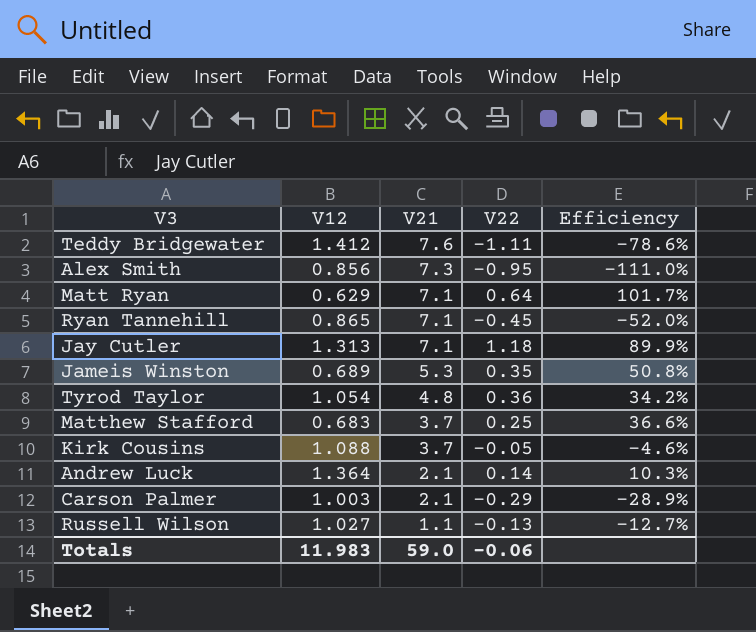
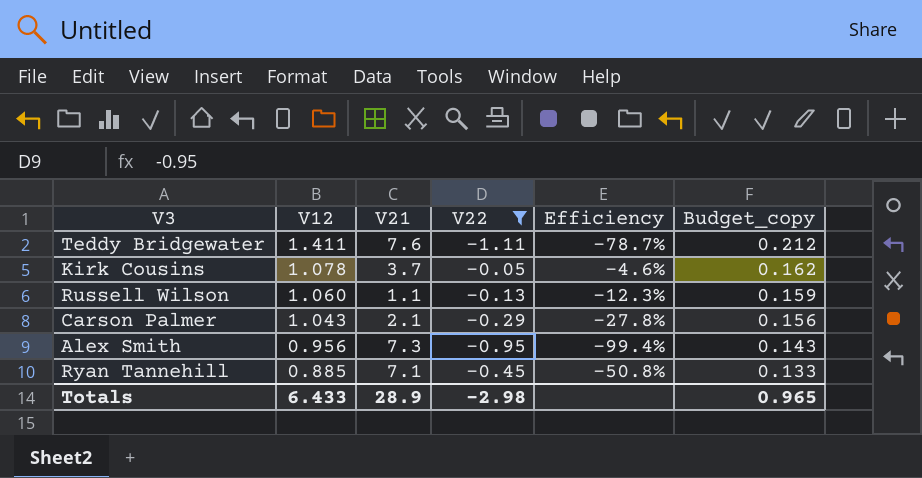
filter: none -> V22 <= -0.05
row order: V21 descending -> V12 descending
column Budget_copy | formula: none -> [V12] * 0.15
Teddy Bridgewater | V12: 1.412 -> 1.411
Teddy Bridgewater | Efficiency: -78.6% -> -78.7%
Kirk Cousins | V12: 1.088 -> 1.078
Russell Wilson | V12: 1.027 -> 1.060
Russell Wilson | Efficiency: -12.7% -> -12.3%
Carson Palmer | V12: 1.003 -> 1.043
Carson Palmer | Efficiency: -28.9% -> -27.8%
Alex Smith | V12: 0.856 -> 0.956
Alex Smith | Efficiency: -111.0% -> -99.4%
Ryan Tannehill | V12: 0.865 -> 0.885
Ryan Tannehill | Efficiency: -52.0% -> -50.8%
Totals | V12: 11.983 -> 6.433
Totals | V21: 59.0 -> 28.9
Totals | V22: -0.06 -> -2.98

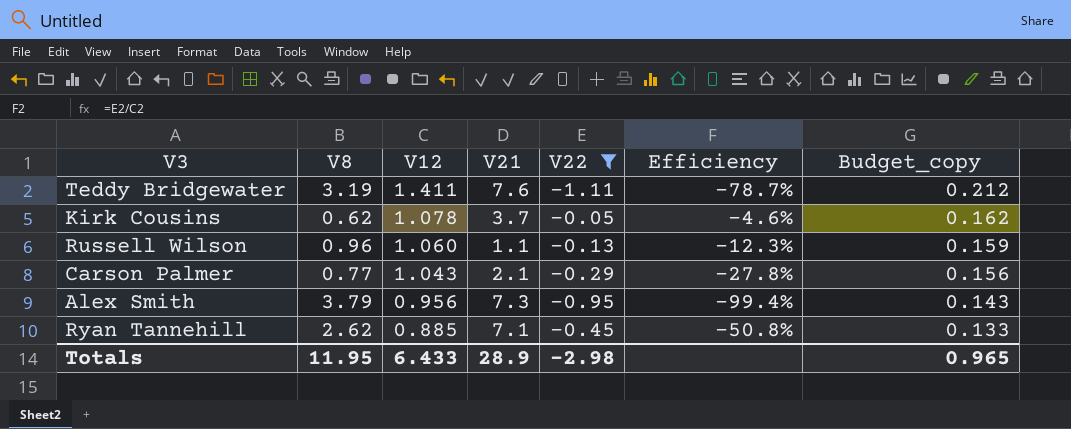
column V8 | position: none -> 2

